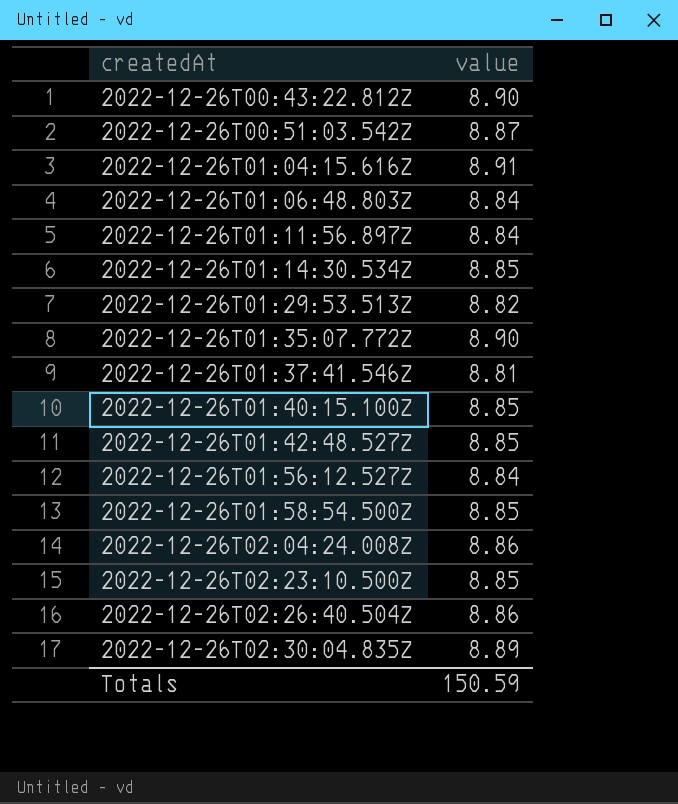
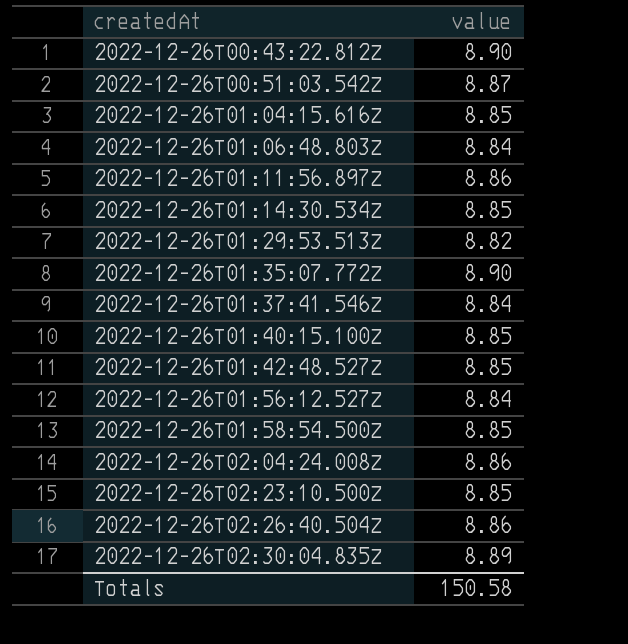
2022-12-26T01:04:15.616Z | value: 8.91 -> 8.85
2022-12-26T01:11:56.897Z | value: 8.84 -> 8.86
2022-12-26T01:37:41.546Z | value: 8.81 -> 8.84
Totals | value: 150.59 -> 150.58

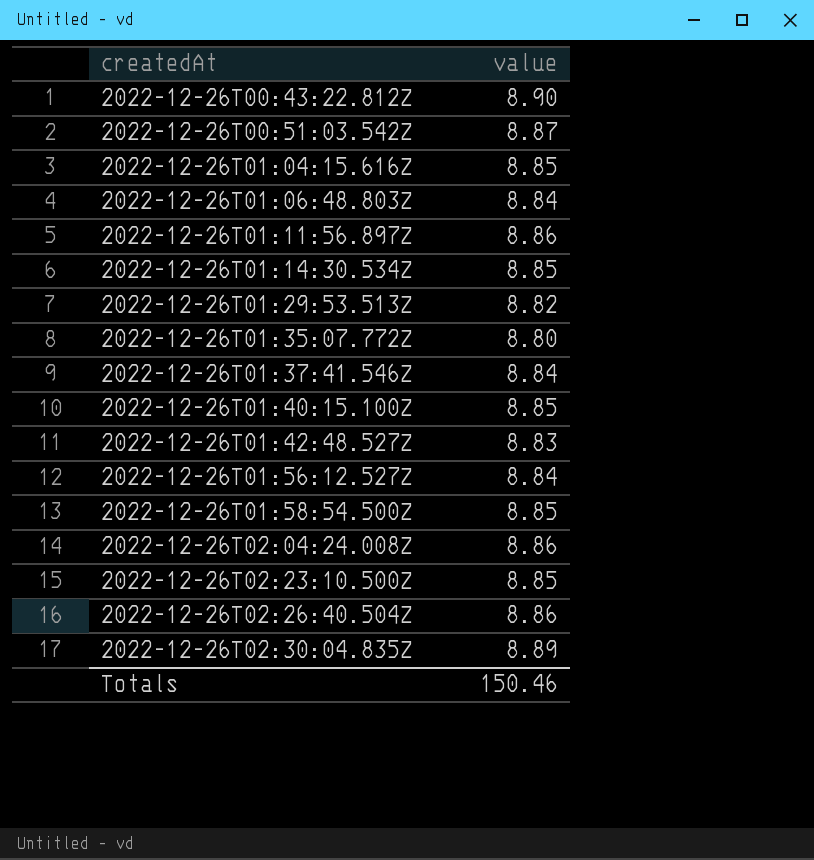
2022-12-26T01:35:07.772Z | value: 8.90 -> 8.80
2022-12-26T01:42:48.527Z | value: 8.85 -> 8.83
Totals | value: 150.58 -> 150.46

